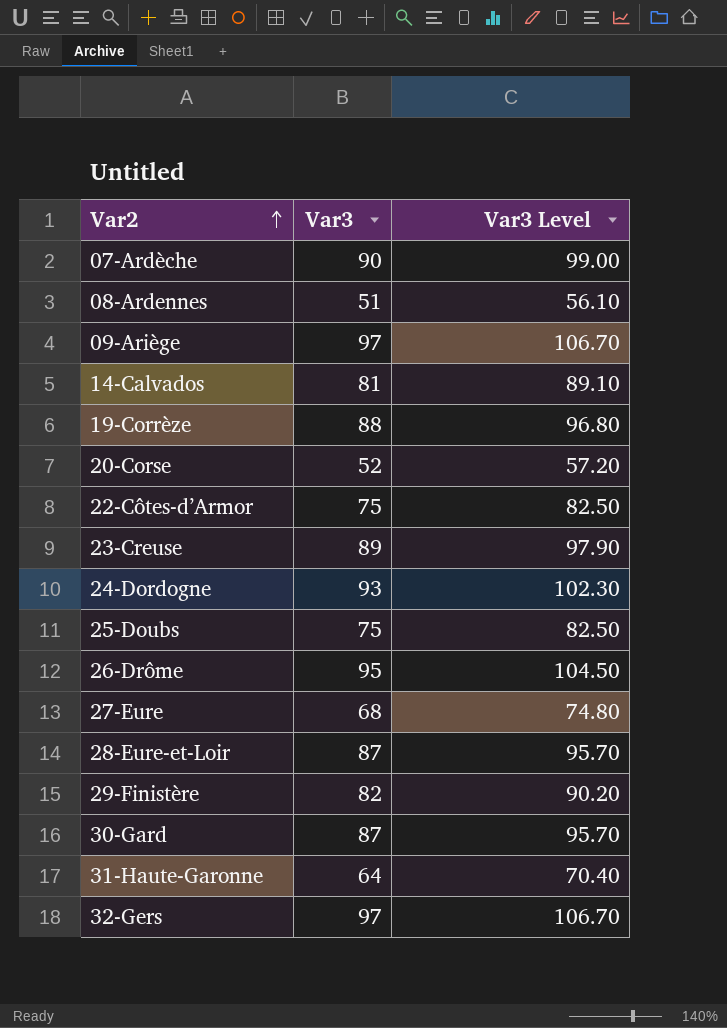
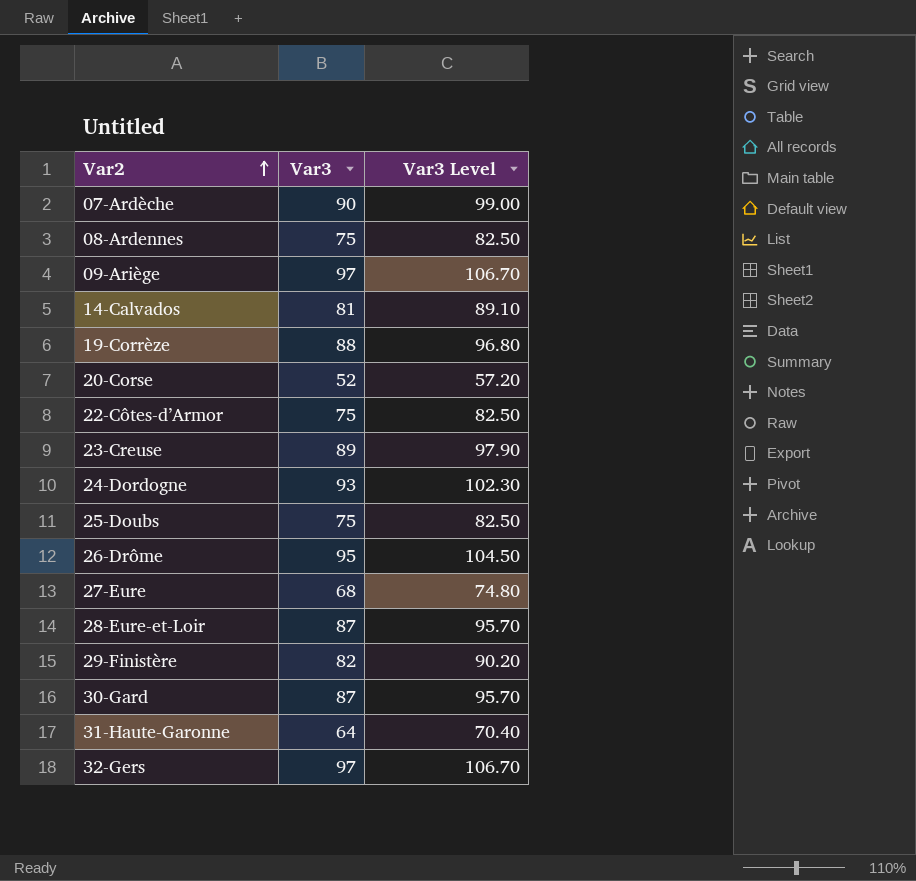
08-Ardennes | Var3: 51 -> 75
08-Ardennes | Var3 Level: 56.10 -> 82.50

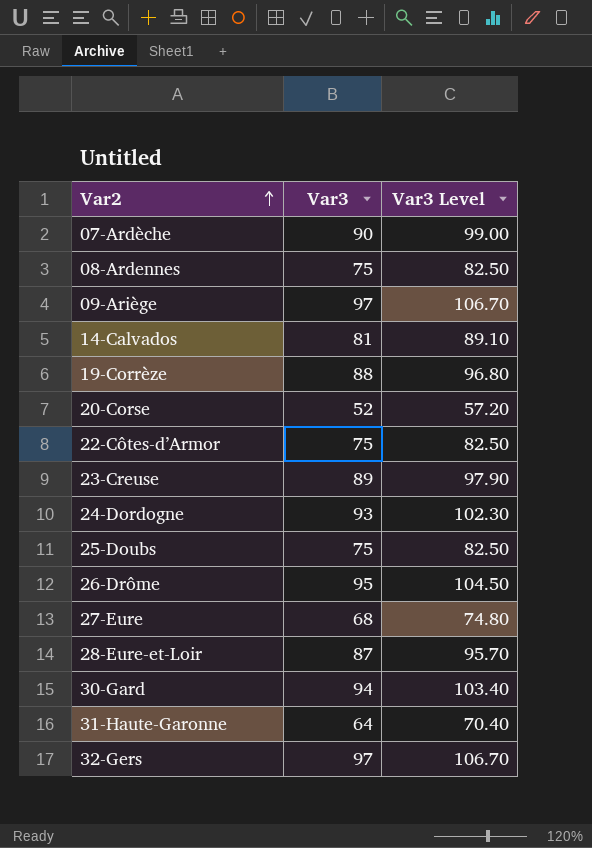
row 29-Finistère: 82 | 90.20 -> none
30-Gard | Var3: 87 -> 94
30-Gard | Var3 Level: 95.70 -> 103.40

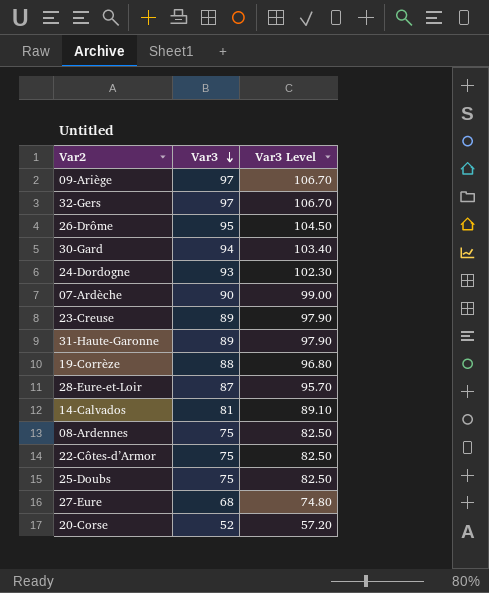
row order: Var2 ascending -> Var3 descending
31-Haute-Garonne | Var3: 64 -> 89
31-Haute-Garonne | Var3 Level: 70.40 -> 97.90

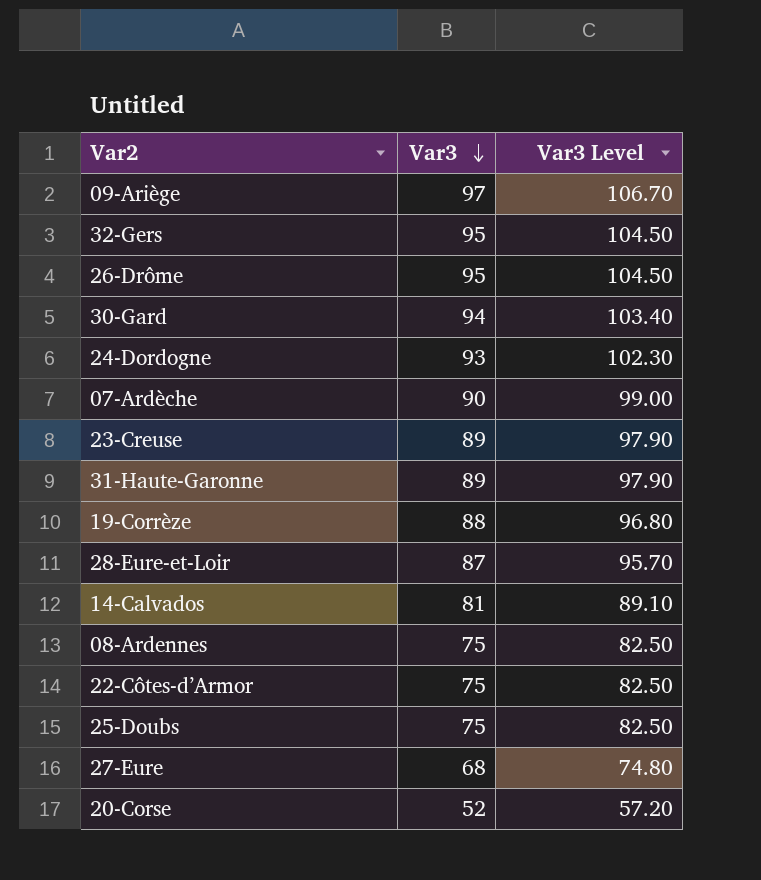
32-Gers | Var3: 97 -> 95
32-Gers | Var3 Level: 106.70 -> 104.50

